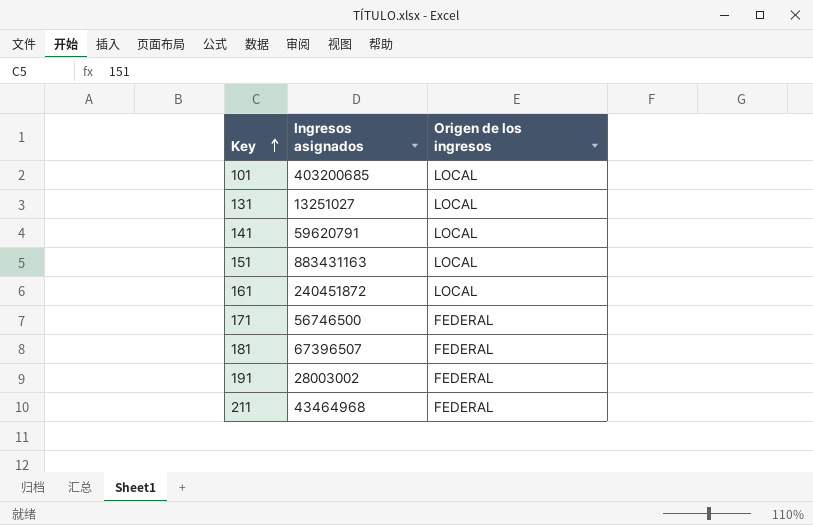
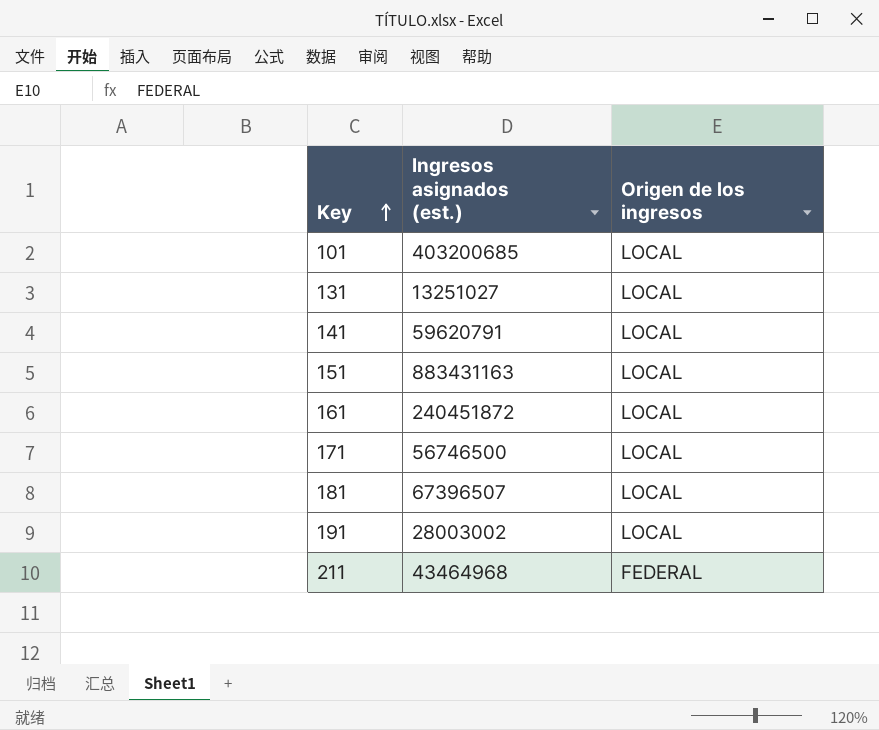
column name: Ingresos asignados -> Ingresos asignados (est.)
171 | Origen de los ingresos: FEDERAL -> LOCAL
181 | Origen de los ingresos: FEDERAL -> LOCAL
191 | Origen de los ingresos: FEDERAL -> LOCAL

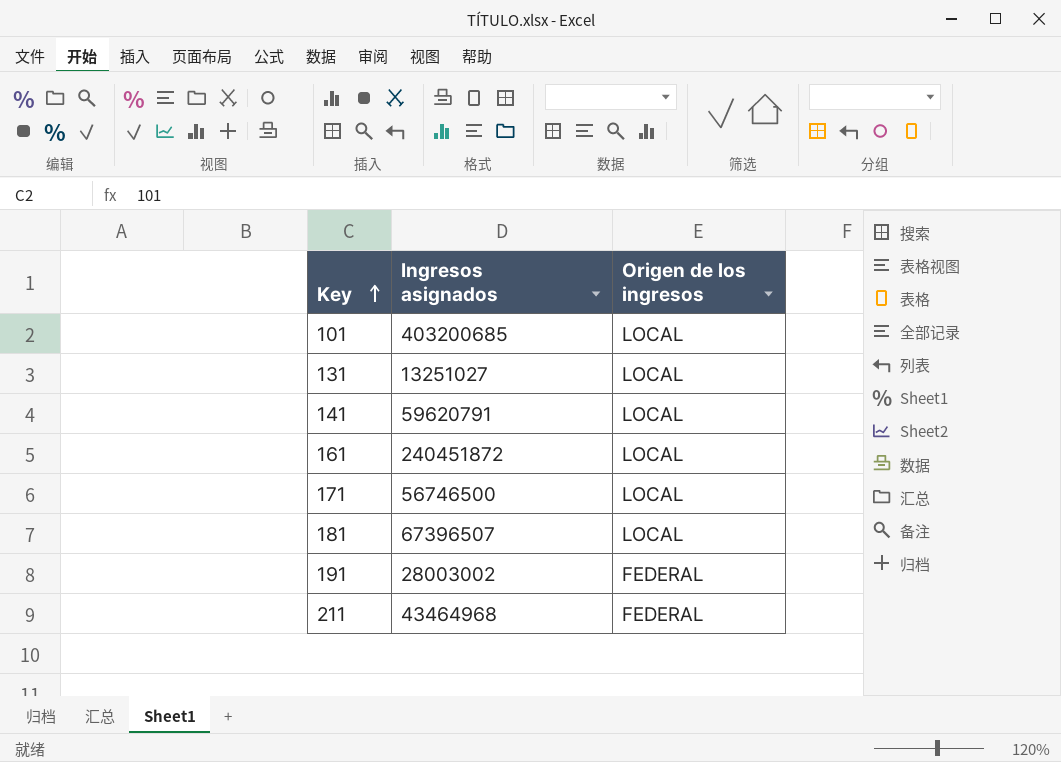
column name: Ingresos asignados (est.) -> Ingresos asignados
row 151: 883431163 | LOCAL -> none
191 | Origen de los ingresos: LOCAL -> FEDERAL

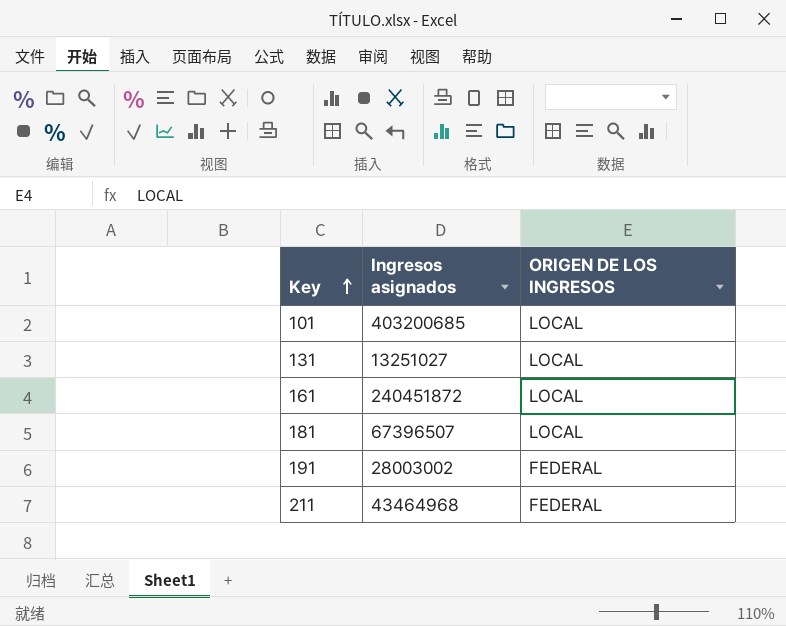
column name: Origen de los ingresos -> ORIGEN DE LOS INGRESOS
row 141: 59620791 | LOCAL -> none
row 171: 56746500 | LOCAL -> none

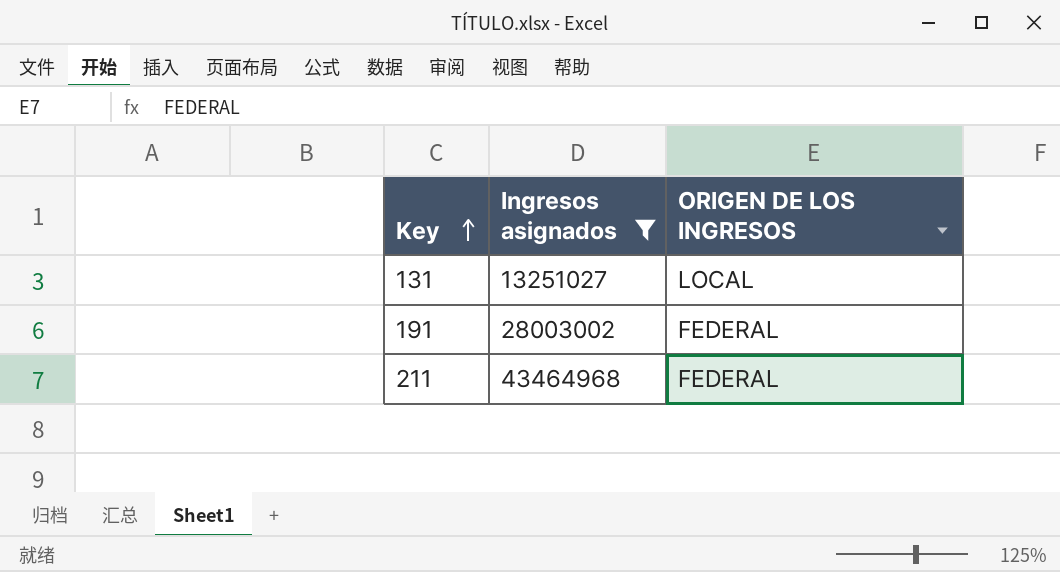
filter: none -> Ingresos asignados <= 43464968

